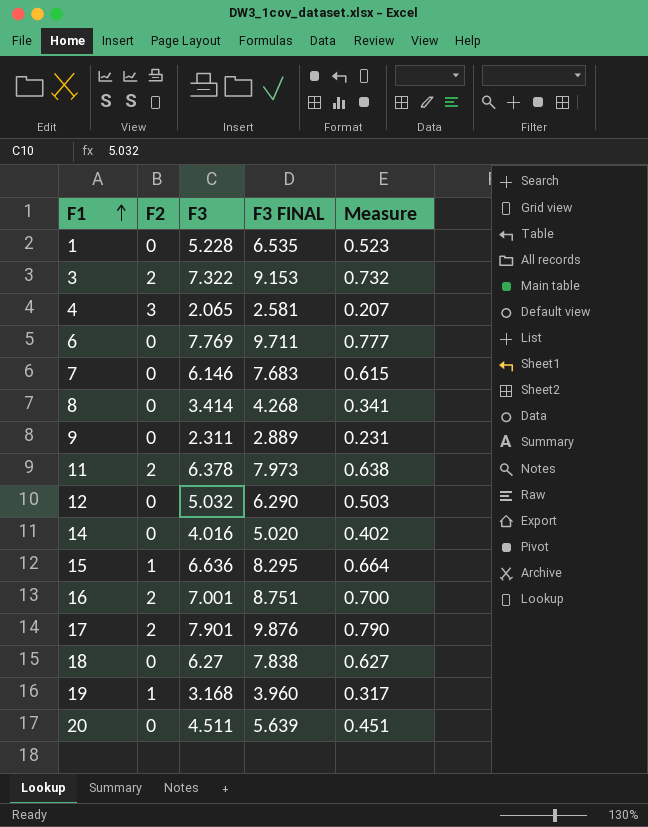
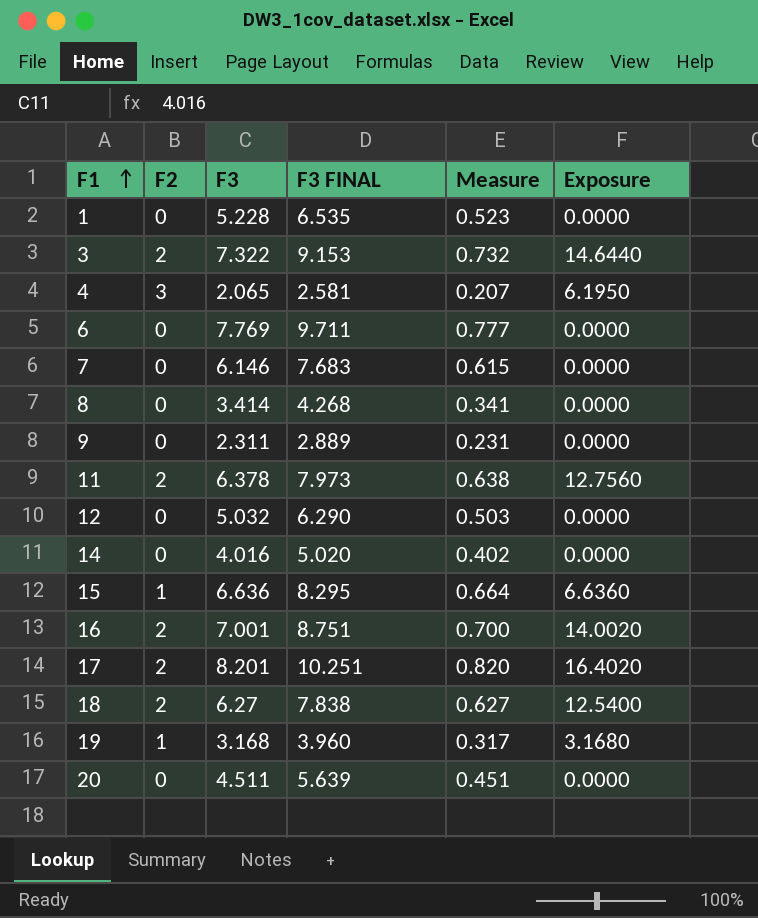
column Exposure | formula: none -> [F2] * [F3]
17 | F3: 7.901 -> 8.201
17 | F3 FINAL: 9.876 -> 10.251
17 | Measure: 0.790 -> 0.820
18 | F2: 0 -> 2

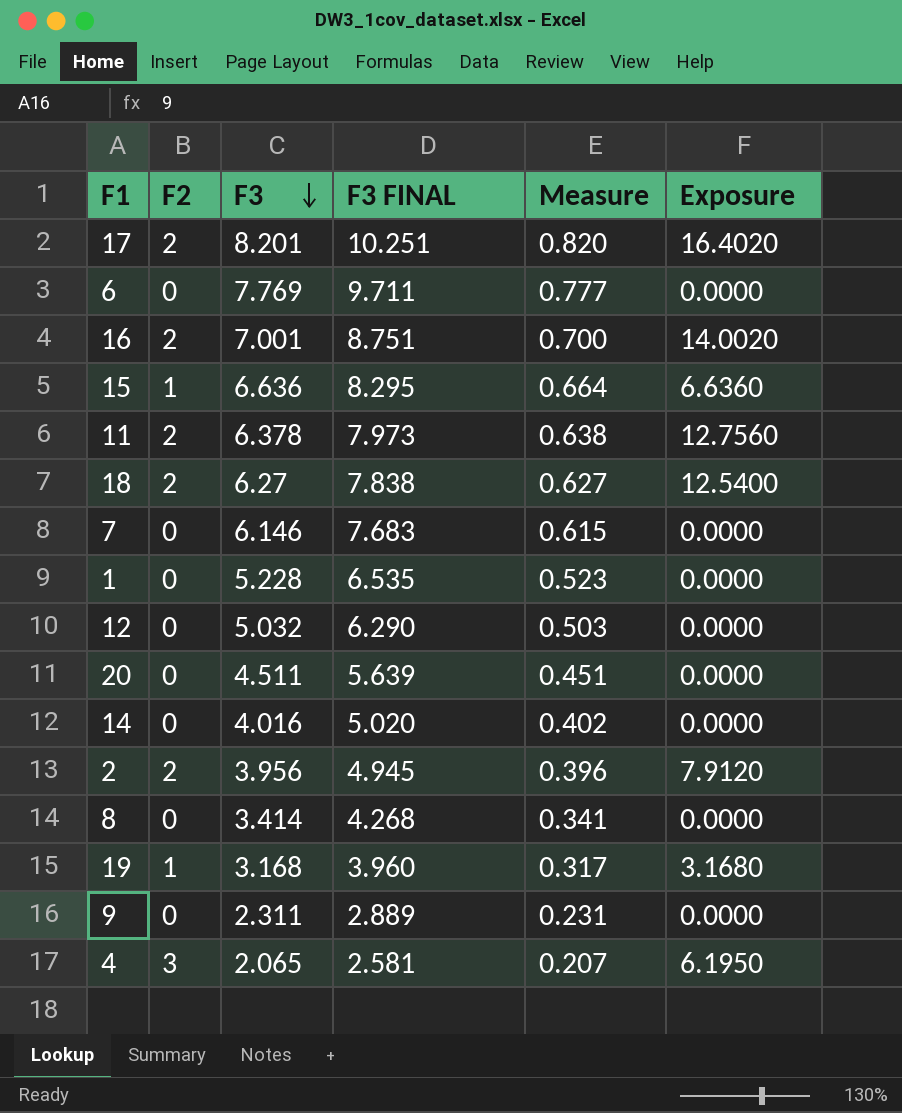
row order: F1 ascending -> F3 descending
row 3: 2 | 7.322 | 9.153 | 0.732 | 14.6440 -> none
row 2: none -> 2 | 3.956 | 4.945 | 0.396 | 7.9120

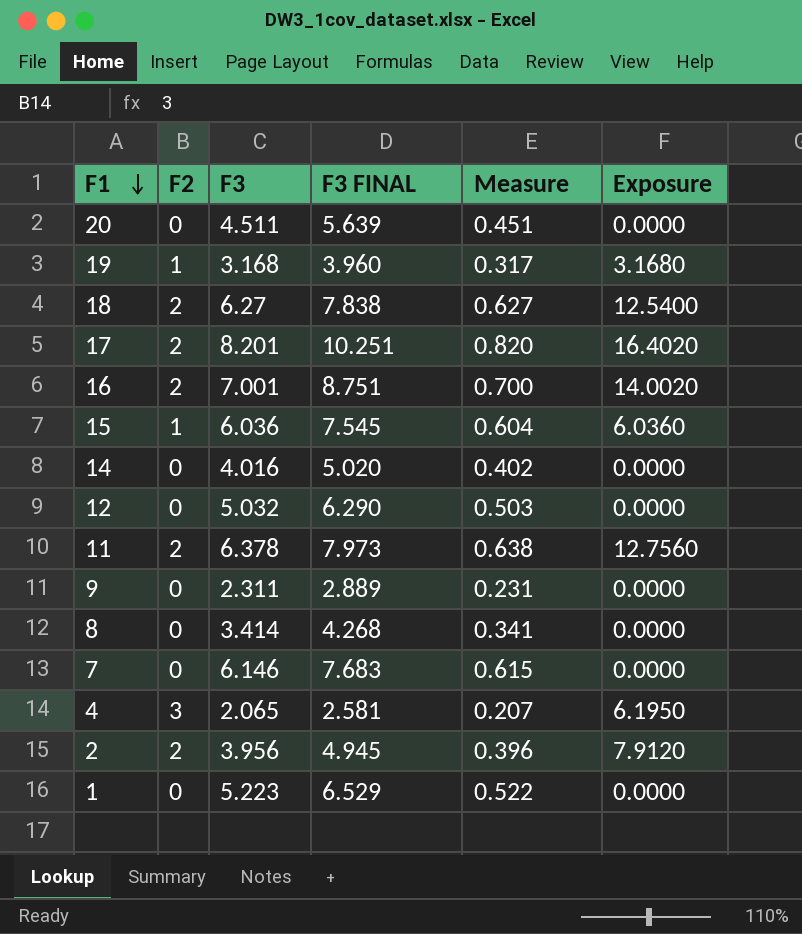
row order: F3 descending -> F1 descending
row 6: 0 | 7.769 | 9.711 | 0.777 | 0.0000 -> none
15 | F3: 6.636 -> 6.036
15 | F3 FINAL: 8.295 -> 7.545
15 | Measure: 0.664 -> 0.604
15 | Exposure: 6.6360 -> 6.0360
1 | F3: 5.228 -> 5.223
1 | F3 FINAL: 6.535 -> 6.529
1 | Measure: 0.523 -> 0.522

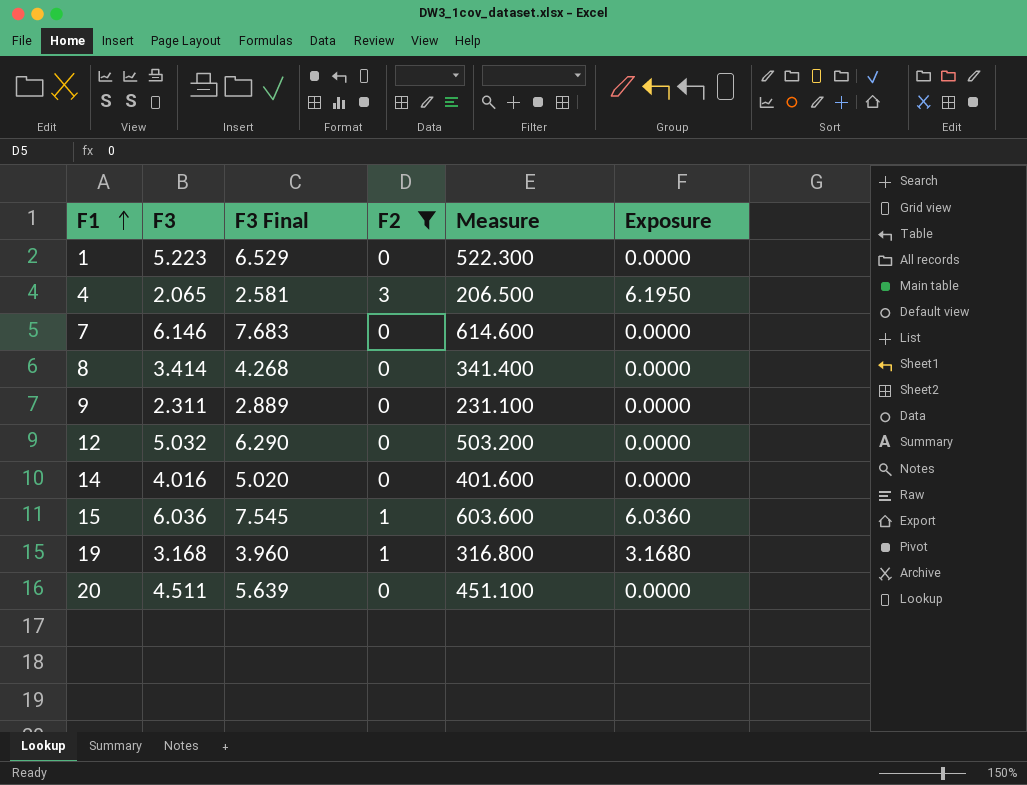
filter: none -> F2 != 2
row order: F1 descending -> F1 ascending
column name: F3 FINAL -> F3 Final
column F2 | position: 2 -> 4
column Measure | formula: [F3] * 0.1 -> [F3] * 100

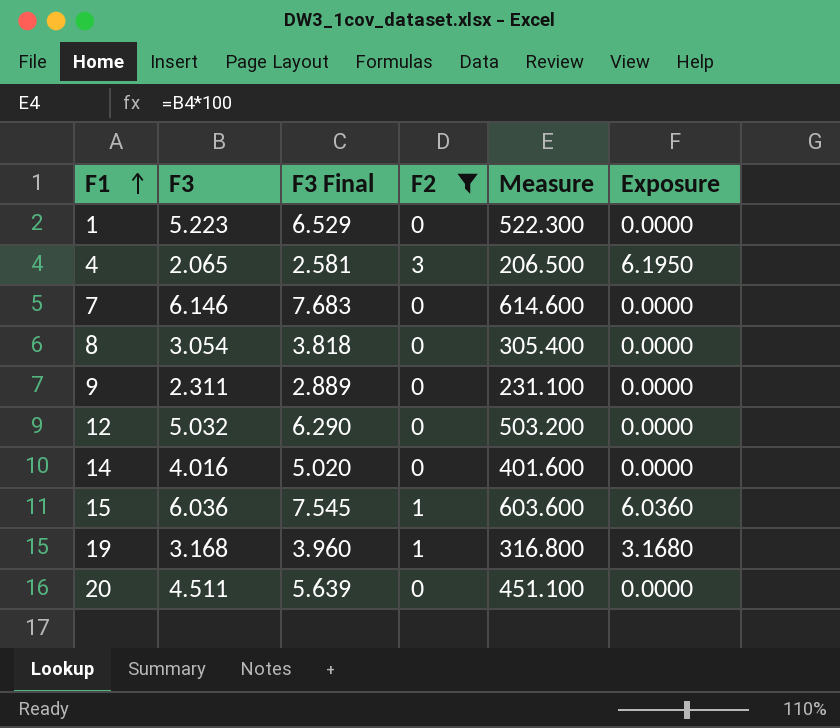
8 | F3: 3.414 -> 3.054
8 | F3 Final: 4.268 -> 3.818
8 | Measure: 341.400 -> 305.400

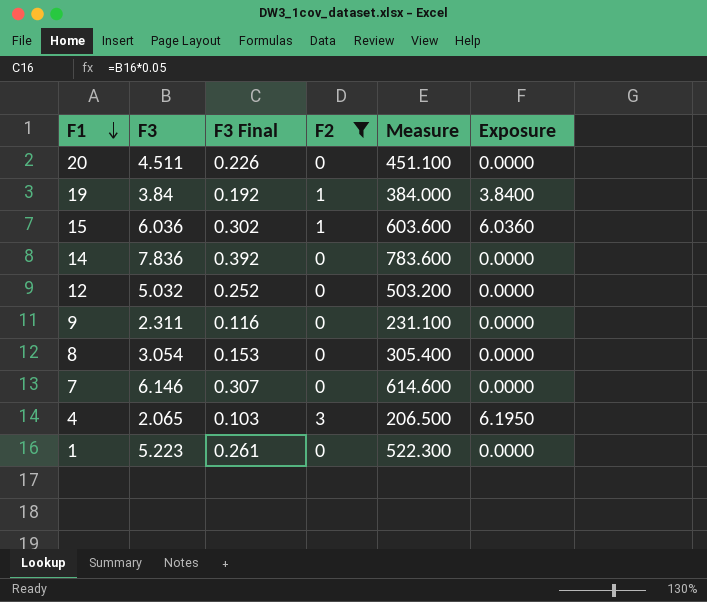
row order: F1 ascending -> F1 descending
column F3 Final | formula: [F3] * 1.25 -> [F3] * 0.05
19 | F3: 3.168 -> 3.84
19 | Measure: 316.800 -> 384.000
19 | Exposure: 3.1680 -> 3.8400
14 | F3: 4.016 -> 7.836
14 | Measure: 401.600 -> 783.600

